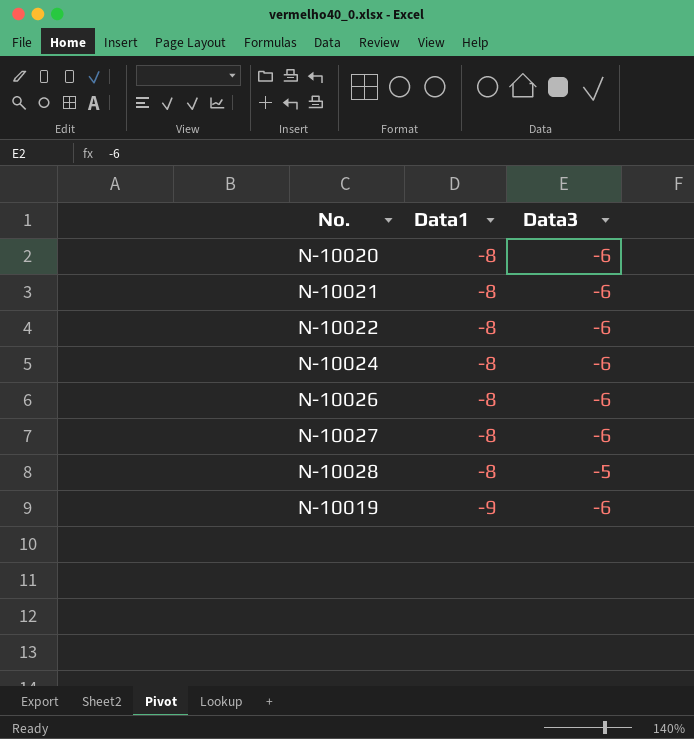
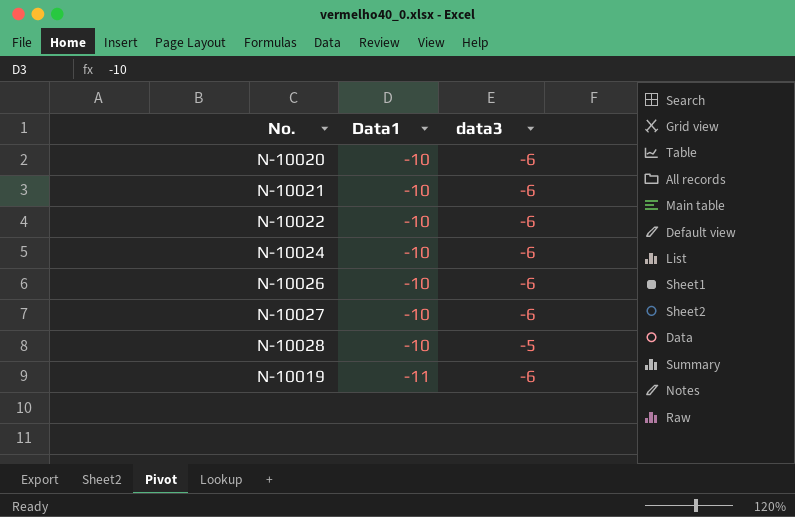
column name: Data3 -> data3
N-10020 | Data1: -8 -> -10
N-10021 | Data1: -8 -> -10
N-10022 | Data1: -8 -> -10
N-10024 | Data1: -8 -> -10
N-10026 | Data1: -8 -> -10
N-10027 | Data1: -8 -> -10
N-10028 | Data1: -8 -> -10
N-10019 | Data1: -9 -> -11

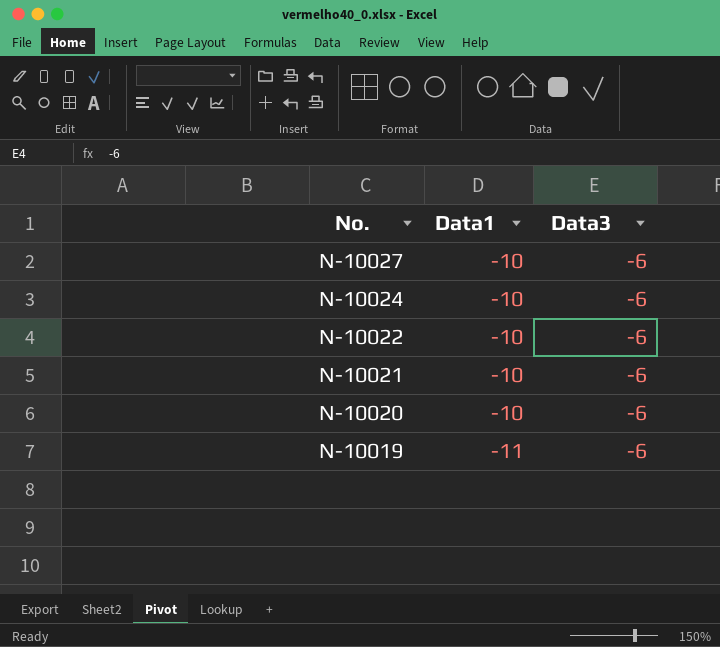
row order: Data1 descending -> No. descending
column name: data3 -> Data3
row N-10026: -10 | -6 -> none
row N-10028: -10 | -5 -> none

